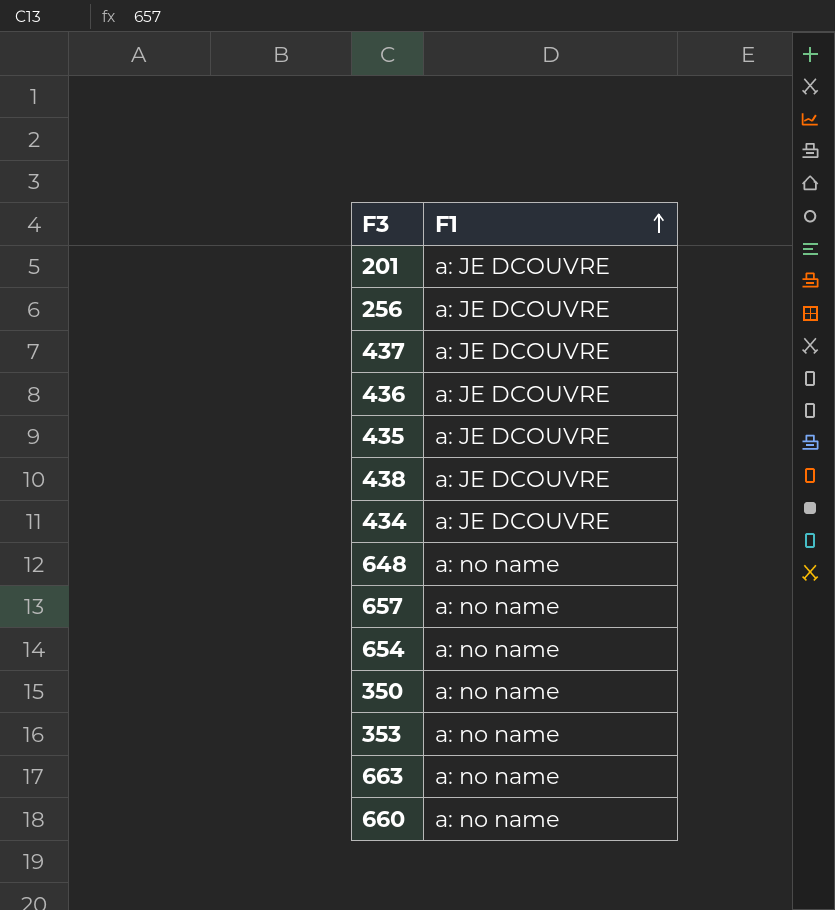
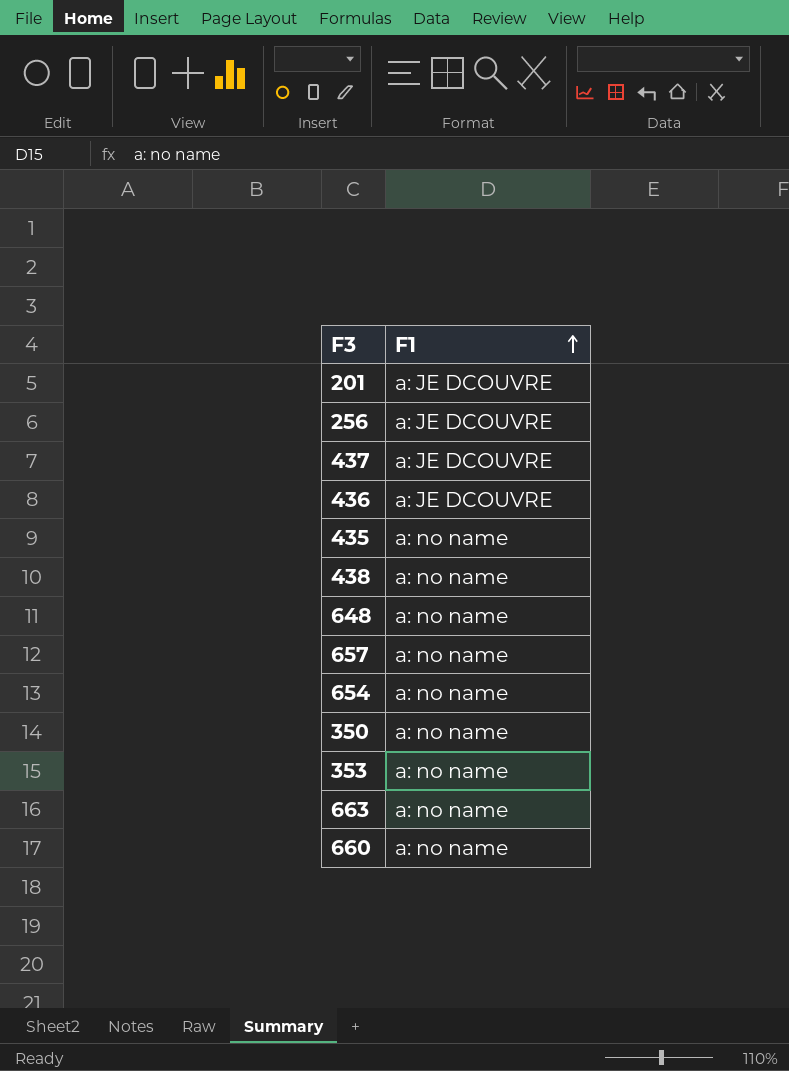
row 434: a: JE DCOUVRE -> none
435 | F1: a: JE DCOUVRE -> a: no name
438 | F1: a: JE DCOUVRE -> a: no name

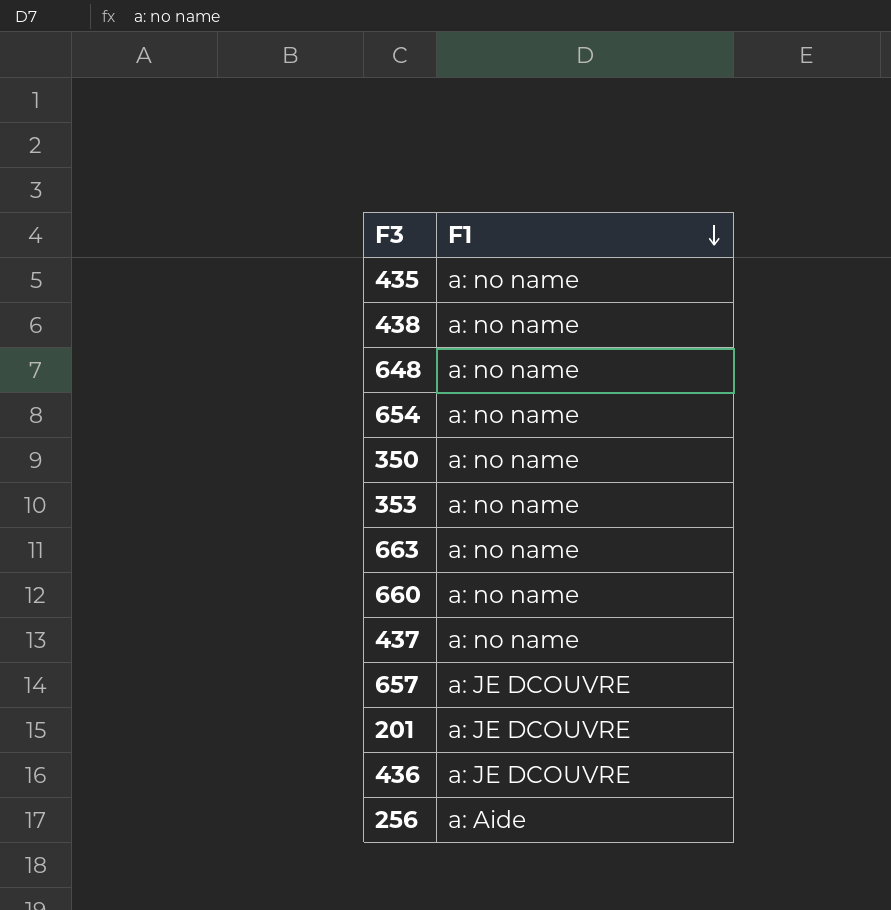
row order: F1 ascending -> F1 descending
437 | F1: a: JE DCOUVRE -> a: no name
657 | F1: a: no name -> a: JE DCOUVRE
256 | F1: a: JE DCOUVRE -> a: Aide

